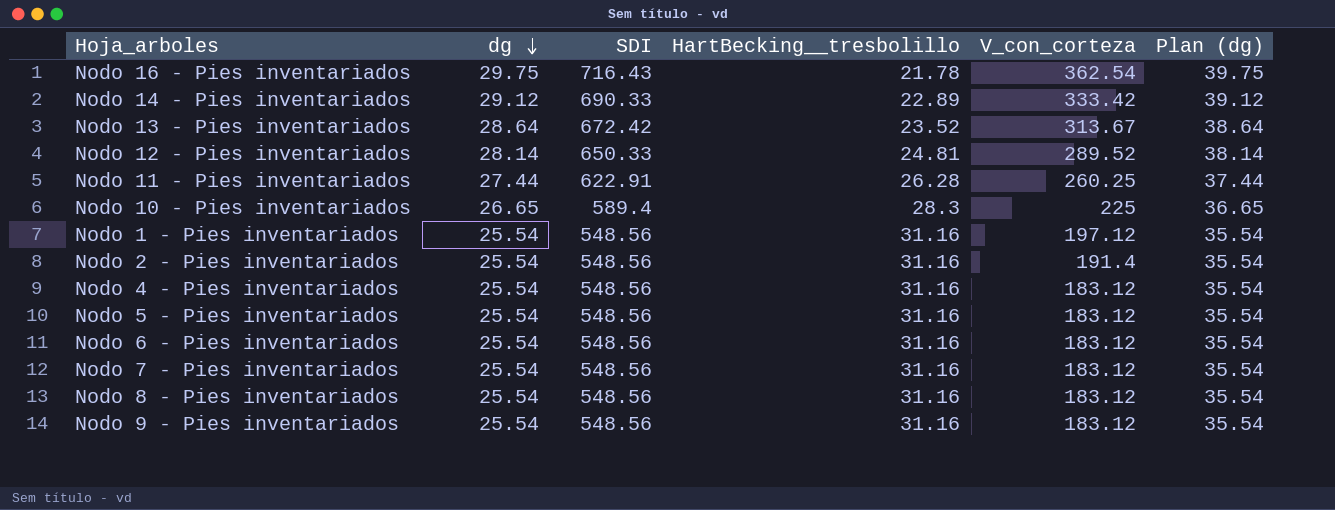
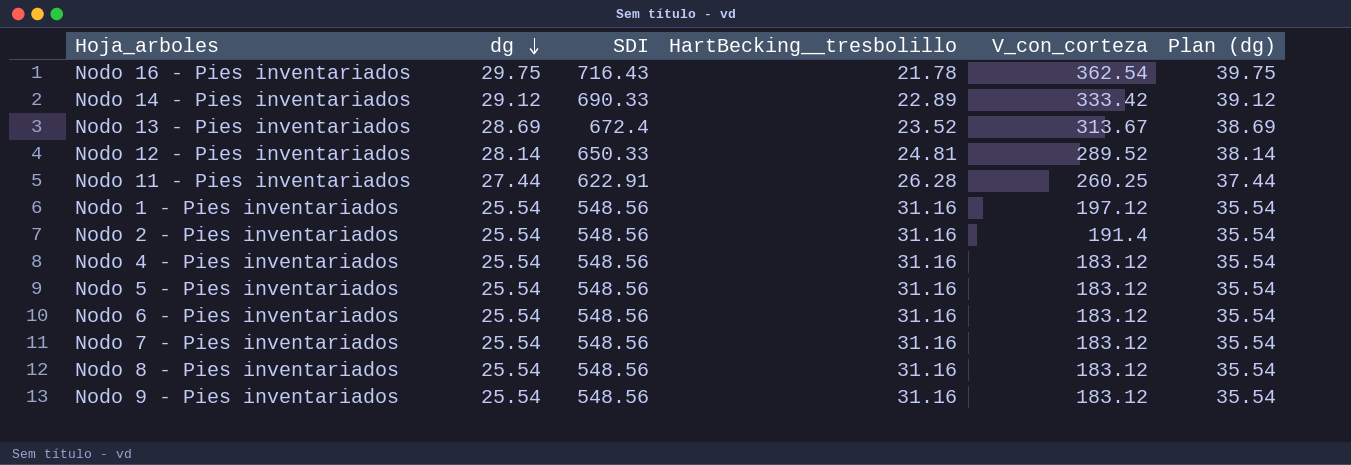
row Nodo 10 - Pies inventariados: 26.65 | 589.4 | 28.3 | 225 | 36.65 -> none
Nodo 13 - Pies inventariados | dg: 28.64 -> 28.69
Nodo 13 - Pies inventariados | SDI: 672.42 -> 672.4
Nodo 13 - Pies inventariados | Plan (dg): 38.64 -> 38.69

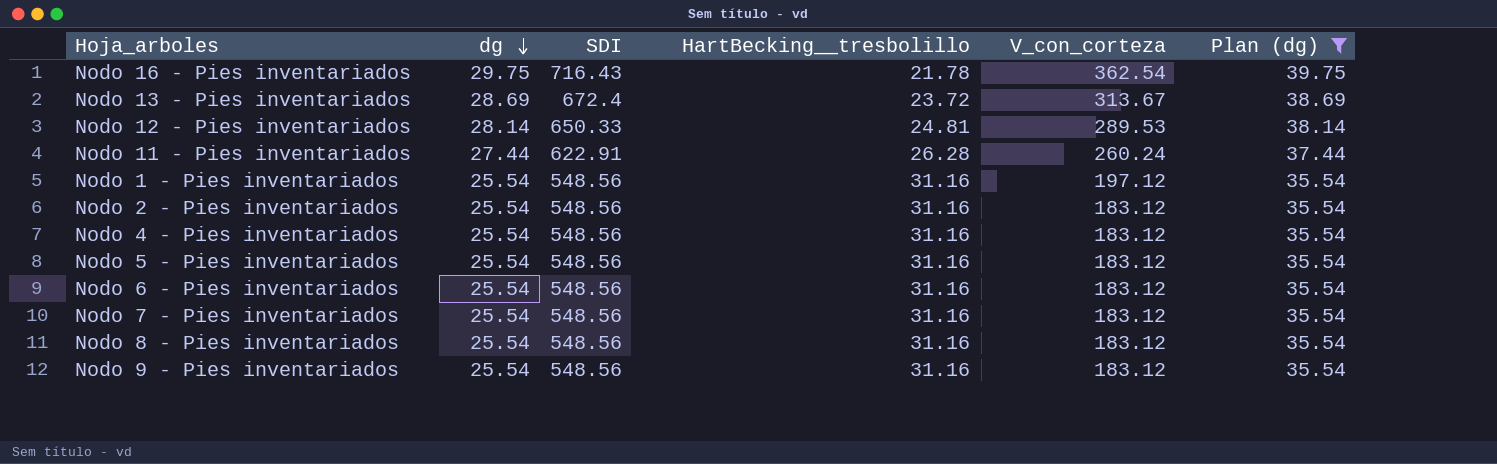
filter: none -> Plan (dg) != 39.12
Nodo 13 - Pies inventariados | HartBecking__tresbolillo: 23.52 -> 23.72
Nodo 12 - Pies inventariados | V_con_corteza: 289.52 -> 289.53
Nodo 11 - Pies inventariados | V_con_corteza: 260.25 -> 260.24
Nodo 2 - Pies inventariados | V_con_corteza: 191.4 -> 183.12

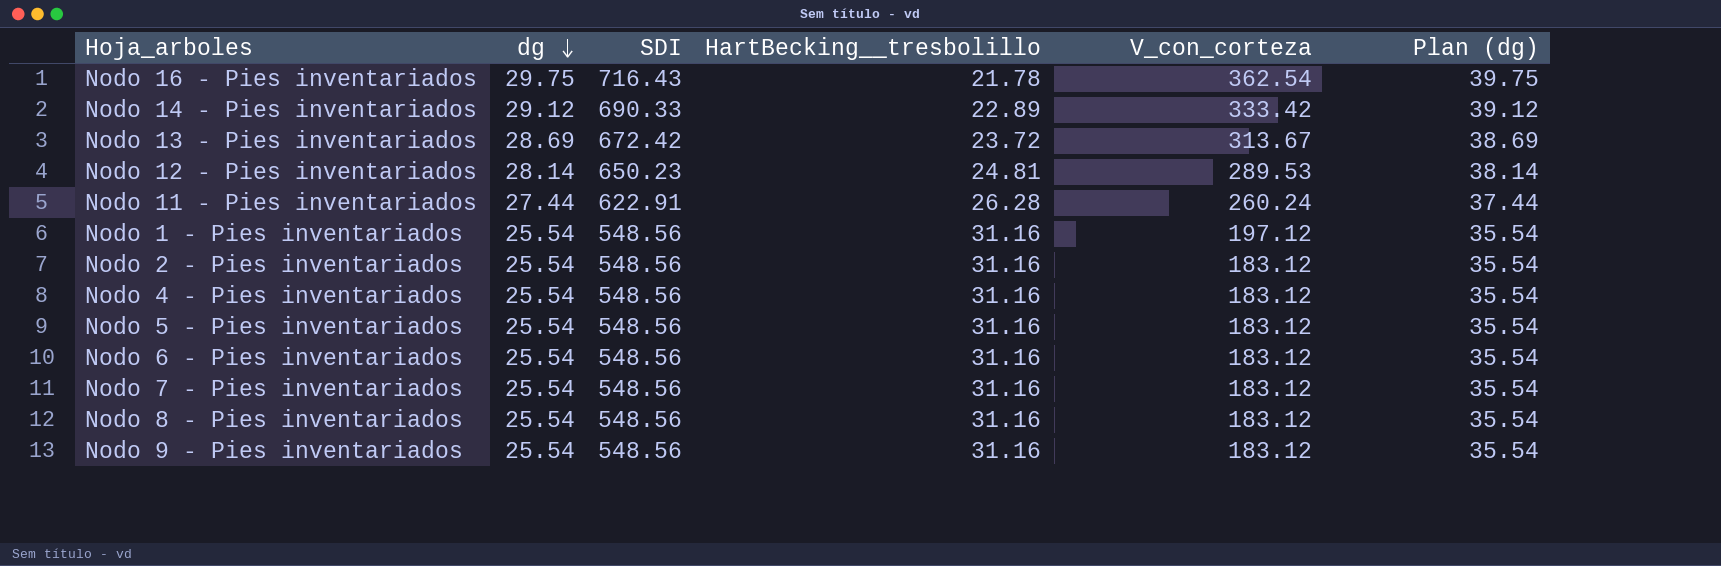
filter: Plan (dg) != 39.12 -> none
Nodo 13 - Pies inventariados | SDI: 672.4 -> 672.42
Nodo 12 - Pies inventariados | SDI: 650.33 -> 650.23

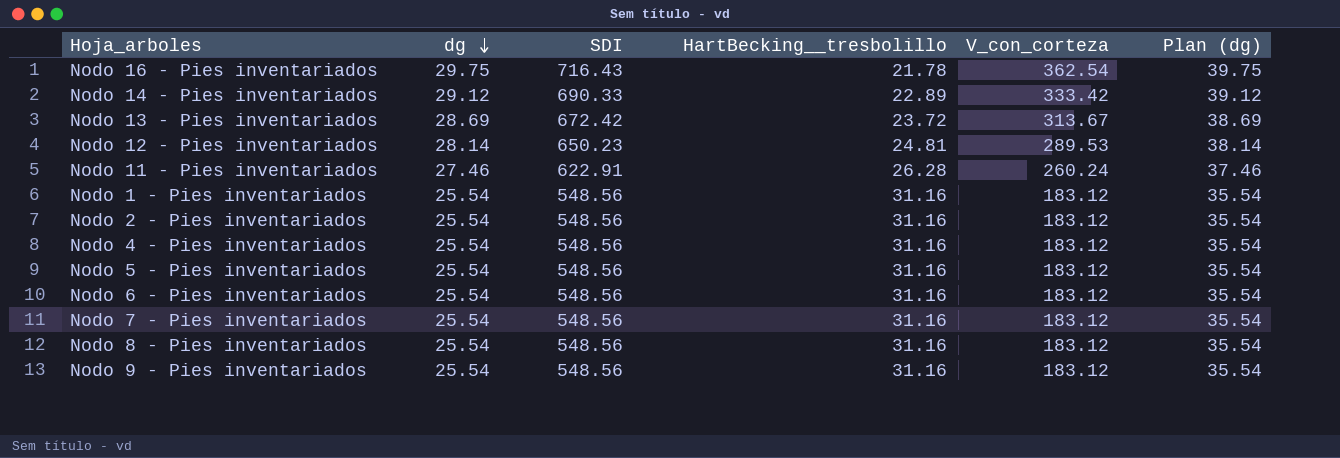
Nodo 11 - Pies inventariados | dg: 27.44 -> 27.46
Nodo 11 - Pies inventariados | Plan (dg): 37.44 -> 37.46
Nodo 1 - Pies inventariados | V_con_corteza: 197.12 -> 183.12

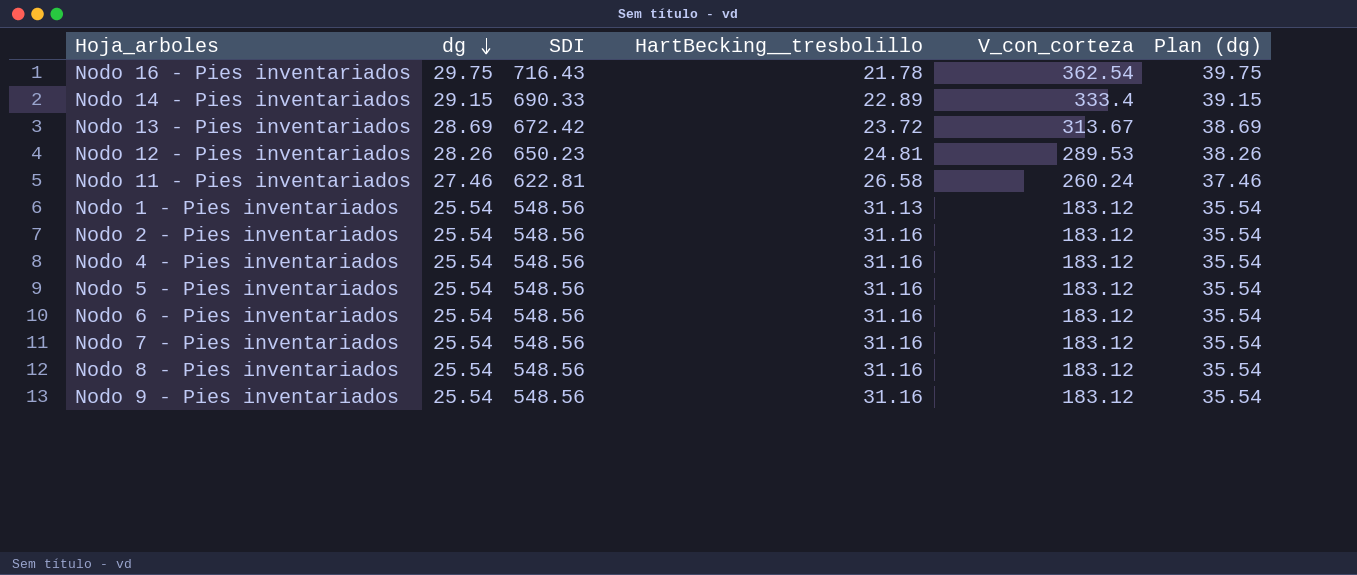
Nodo 14 - Pies inventariados | dg: 29.12 -> 29.15
Nodo 14 - Pies inventariados | V_con_corteza: 333.42 -> 333.4
Nodo 14 - Pies inventariados | Plan (dg): 39.12 -> 39.15
Nodo 12 - Pies inventariados | dg: 28.14 -> 28.26
Nodo 12 - Pies inventariados | Plan (dg): 38.14 -> 38.26
Nodo 11 - Pies inventariados | SDI: 622.91 -> 622.81
Nodo 11 - Pies inventariados | HartBecking__tresbolillo: 26.28 -> 26.58
Nodo 1 - Pies inventariados | HartBecking__tresbolillo: 31.16 -> 31.13

